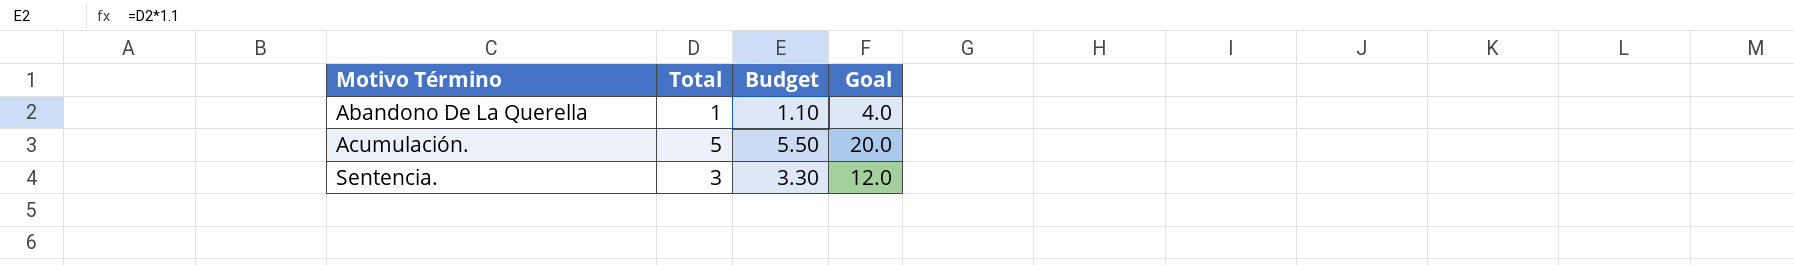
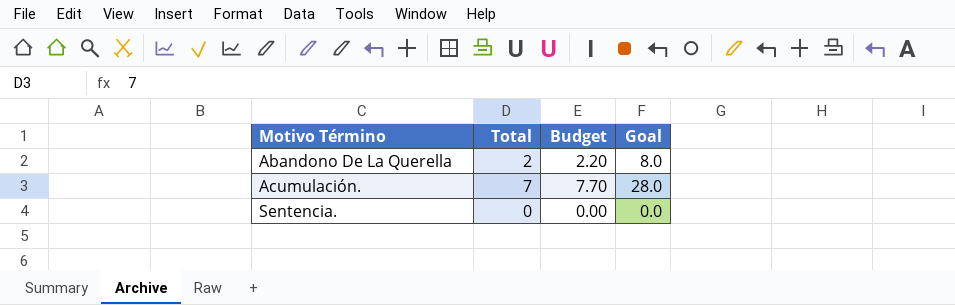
Abandono De La Querella | Total: 1 -> 2
Abandono De La Querella | Budget: 1.10 -> 2.20
Abandono De La Querella | Goal: 4.0 -> 8.0
Acumulación. | Total: 5 -> 7
Acumulación. | Budget: 5.50 -> 7.70
Acumulación. | Goal: 20.0 -> 28.0
Sentencia. | Total: 3 -> 0
Sentencia. | Budget: 3.30 -> 0.00
Sentencia. | Goal: 12.0 -> 0.0

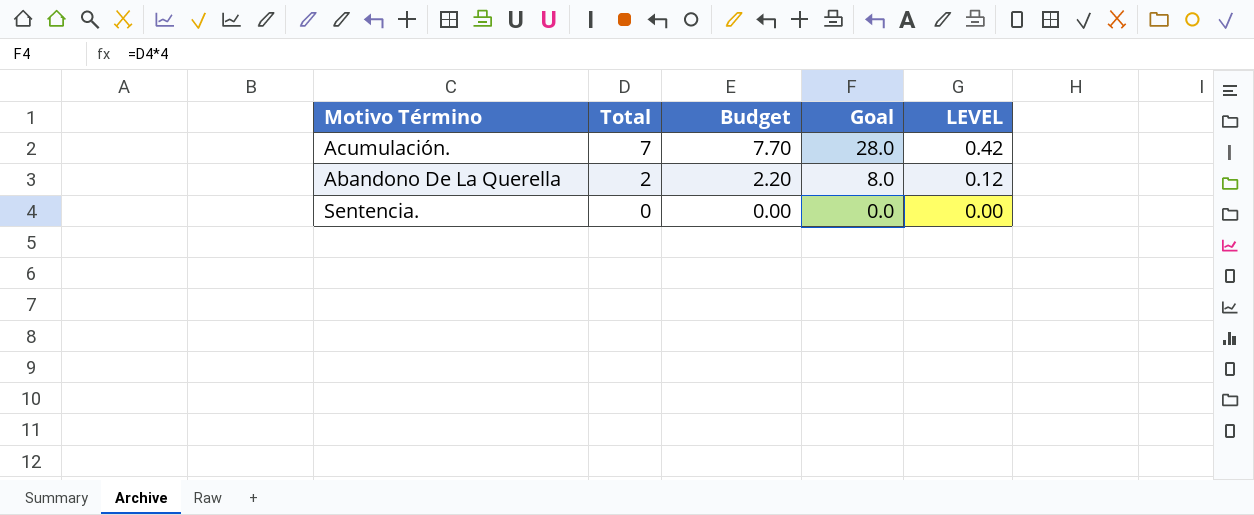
row order: Motivo Término ascending -> Total descending
column LEVEL | formula: none -> [Total] * 0.06

